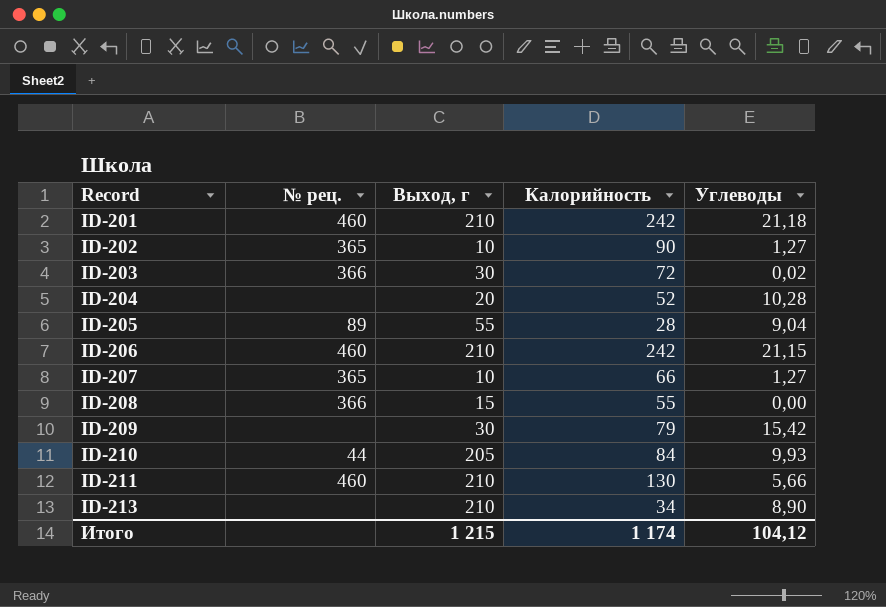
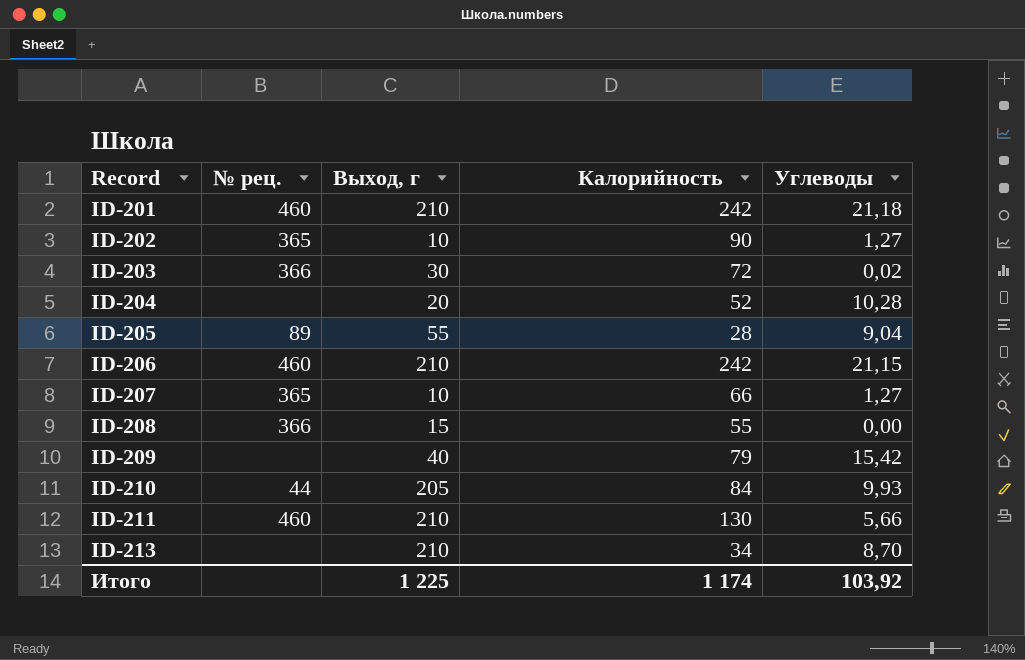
ID-209 | Выход, г: 30 -> 40
ID-213 | Углеводы: 8,90 -> 8,70
Итого | Выход, г: 1 215 -> 1 225
Итого | Углеводы: 104,12 -> 103,92

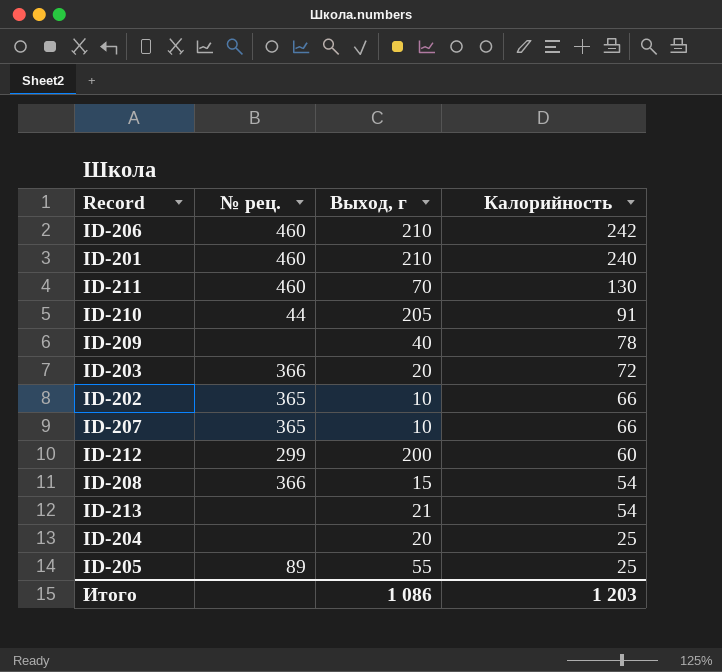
row order: Record ascending -> Калорийность descending
column Углеводы | position: 5 -> none
ID-201 | Калорийность: 242 -> 240
ID-211 | Выход, г: 210 -> 70
ID-210 | Калорийность: 84 -> 91
ID-209 | Калорийность: 79 -> 78
ID-203 | Выход, г: 30 -> 20
ID-202 | Калорийность: 90 -> 66
row ID-212: none -> 299 | 200 | 60
ID-208 | Калорийность: 55 -> 54
ID-213 | Выход, г: 210 -> 21
ID-213 | Калорийность: 34 -> 54
ID-204 | Калорийность: 52 -> 25
ID-205 | Калорийность: 28 -> 25
Итого | Выход, г: 1 225 -> 1 086
Итого | Калорийность: 1 174 -> 1 203

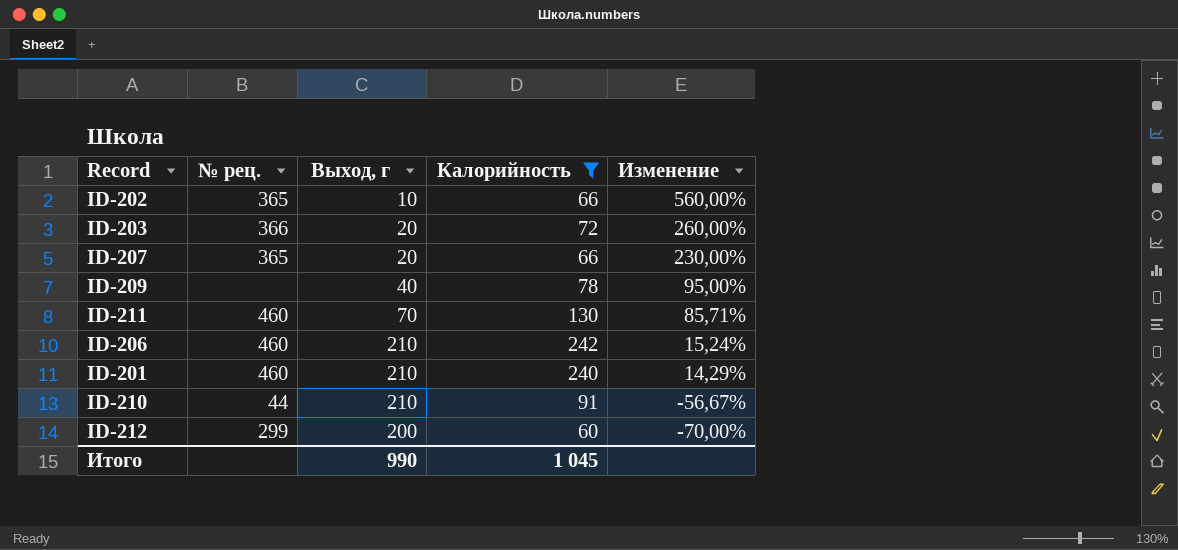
filter: none -> Калорийность >= 60
row order: Калорийность descending -> Изменение descending
column Изменение | formula: none -> ([Калорийность] - [Выход, г]) / [Выход, г]
ID-207 | Выход, г: 10 -> 20
ID-210 | Выход, г: 205 -> 210
Итого | Выход, г: 1 086 -> 990
Итого | Калорийность: 1 203 -> 1 045

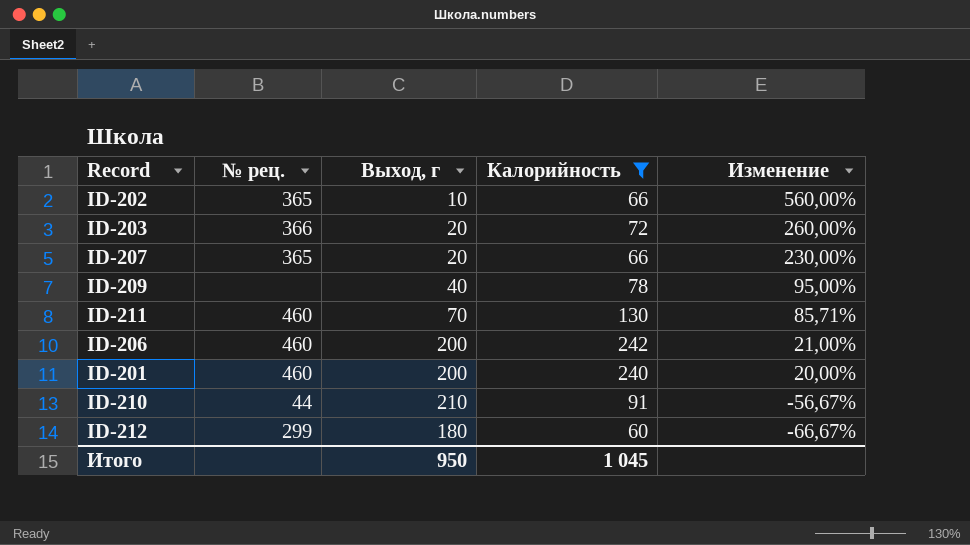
ID-206 | Выход, г: 210 -> 200
ID-206 | Изменение: 15,24% -> 21,00%
ID-201 | Выход, г: 210 -> 200
ID-201 | Изменение: 14,29% -> 20,00%
ID-212 | Выход, г: 200 -> 180
ID-212 | Изменение: -70,00% -> -66,67%
Итого | Выход, г: 990 -> 950

